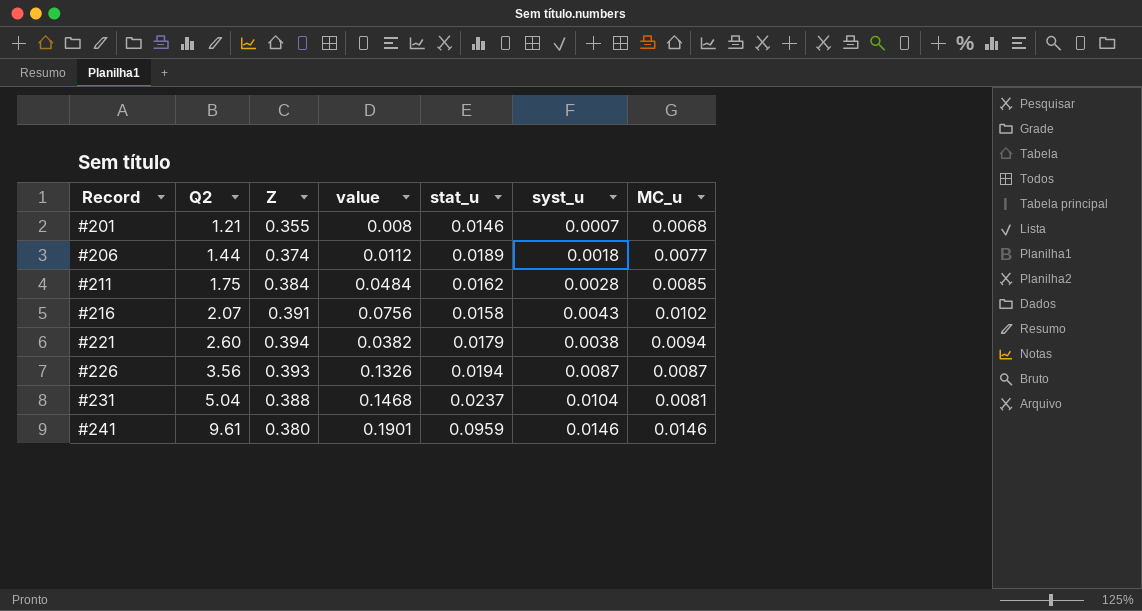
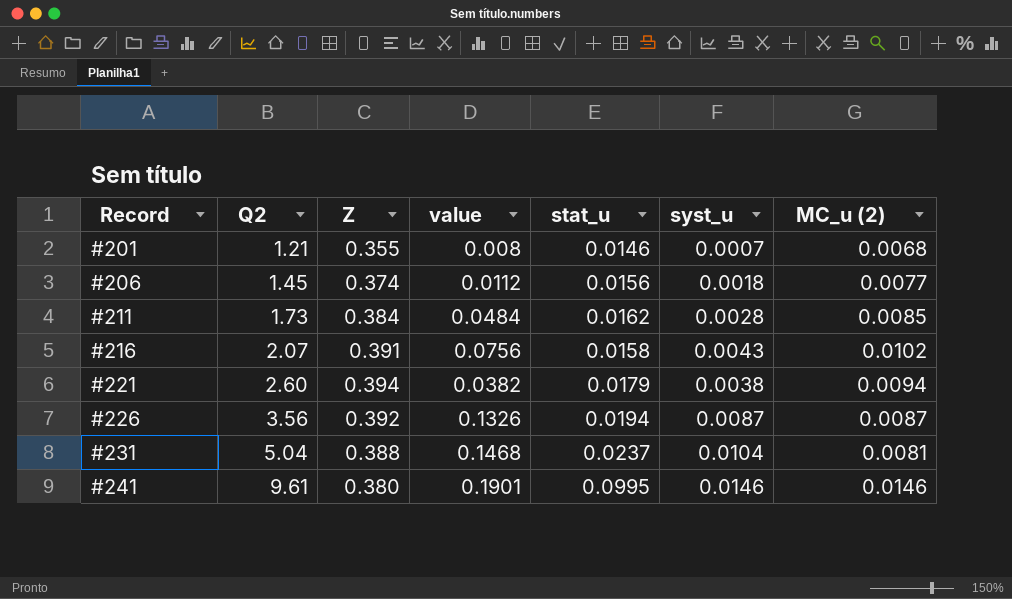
column name: MC_u -> MC_u (2)
#206 | Q2: 1.44 -> 1.45
#206 | stat_u: 0.0189 -> 0.0156
#211 | Q2: 1.75 -> 1.73
#226 | Z: 0.393 -> 0.392
#241 | stat_u: 0.0959 -> 0.0995

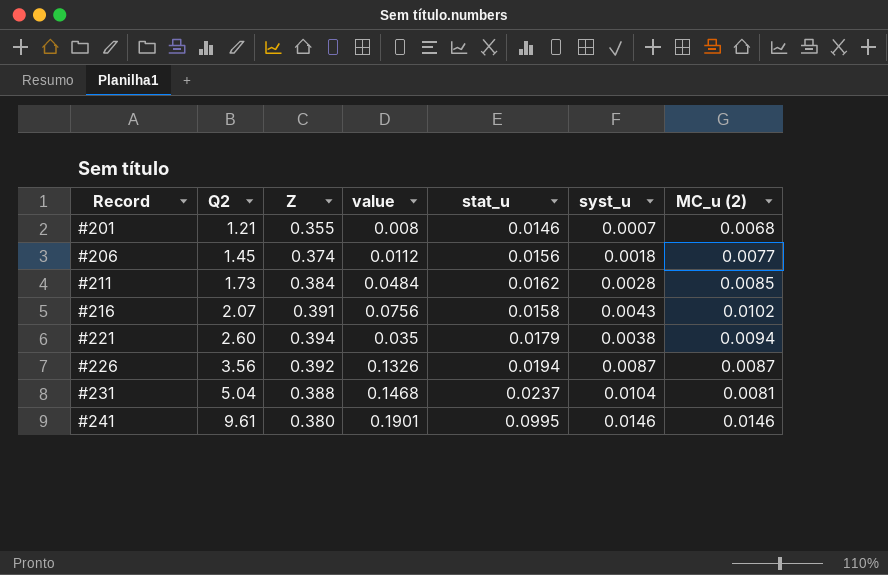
#221 | value: 0.0382 -> 0.035

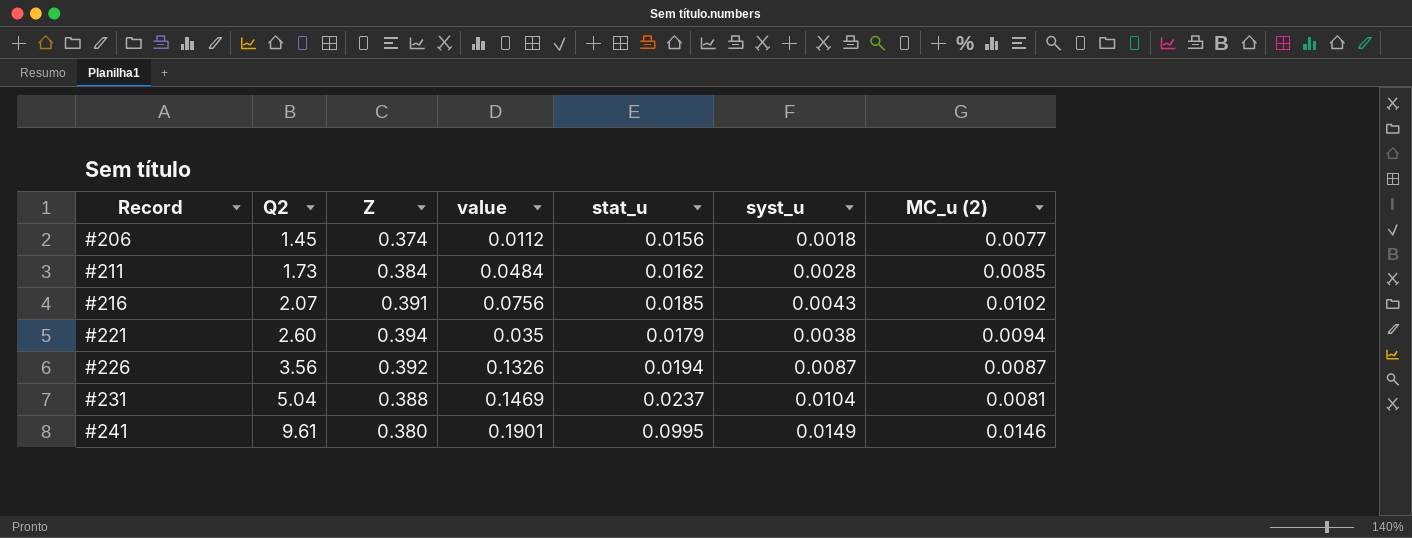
row #201: 1.21 | 0.355 | 0.008 | 0.0146 | 0.0007 | 0.0068 -> none
#216 | stat_u: 0.0158 -> 0.0185
#231 | value: 0.1468 -> 0.1469
#241 | syst_u: 0.0146 -> 0.0149

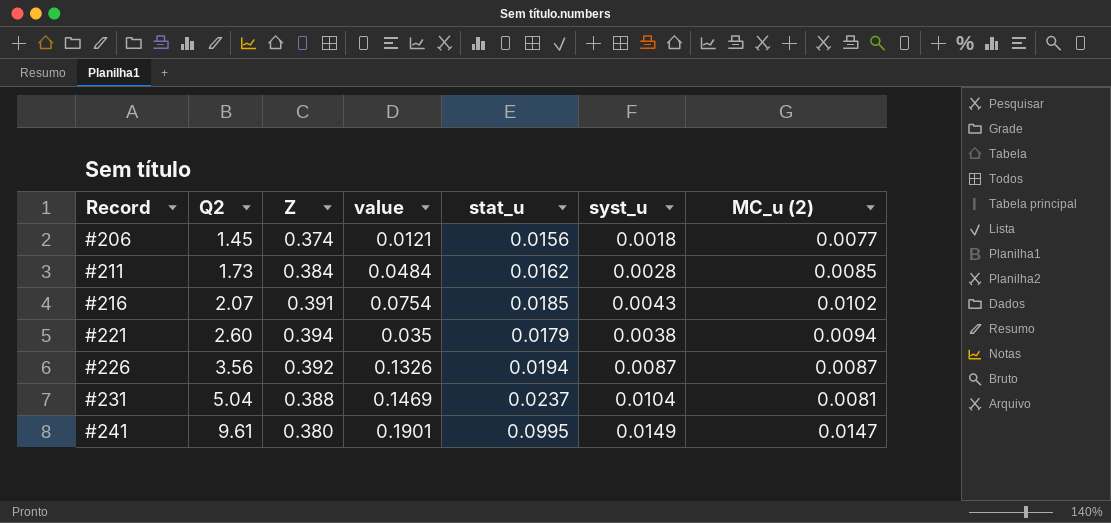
#206 | value: 0.0112 -> 0.0121
#216 | value: 0.0756 -> 0.0754
#241 | MC_u (2): 0.0146 -> 0.0147

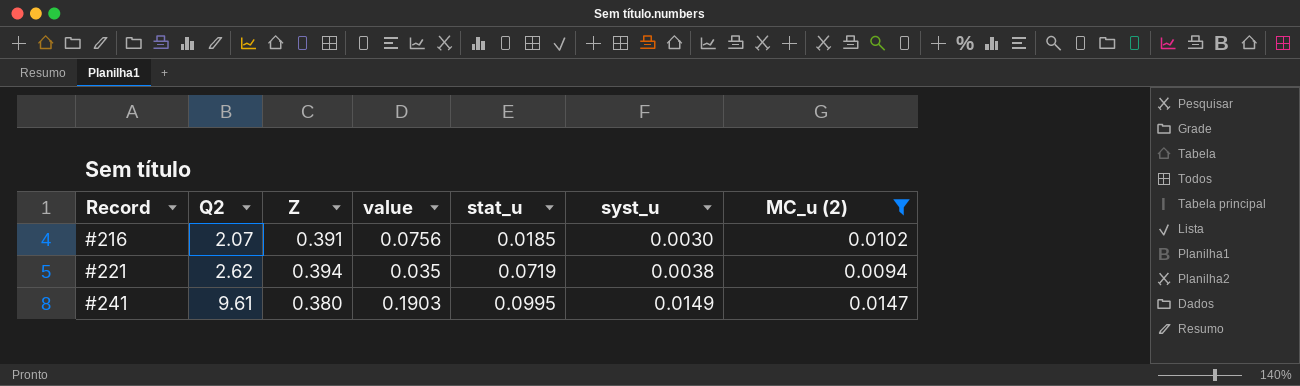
filter: none -> MC_u (2) >= 0.0094
#216 | value: 0.0754 -> 0.0756
#216 | syst_u: 0.0043 -> 0.0030
#221 | Q2: 2.60 -> 2.62
#221 | stat_u: 0.0179 -> 0.0719
#241 | value: 0.1901 -> 0.1903

